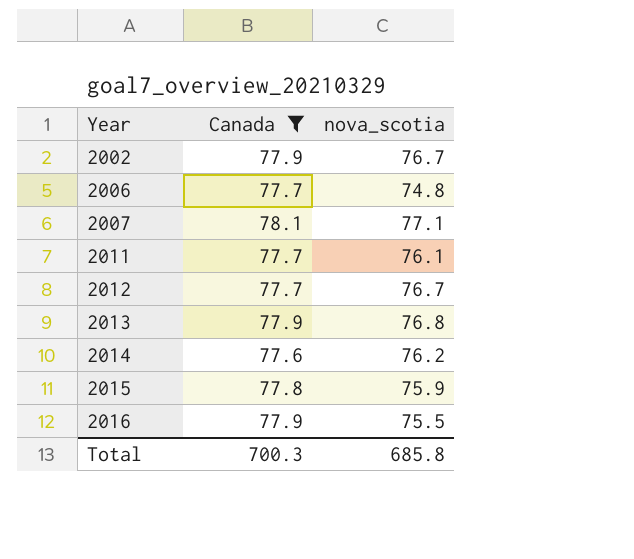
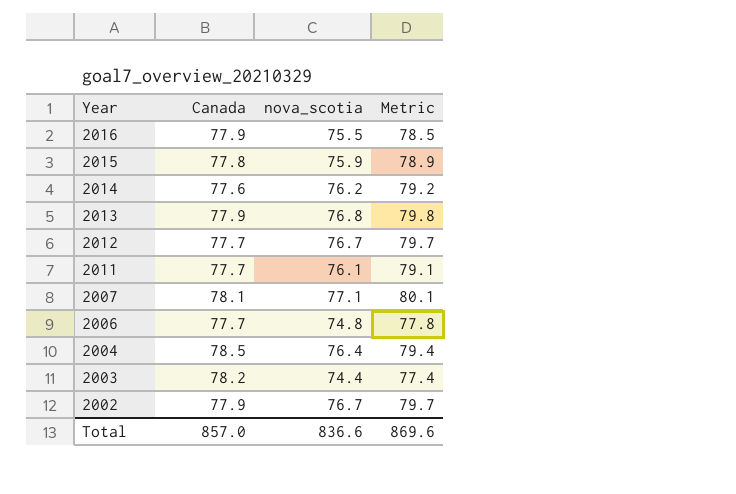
filter: Canada <= 78.1 -> none
row order: Year ascending -> Year descending
column Metric | formula: none -> [nova_scotia] + 3
Total | Canada: 700.3 -> 857.0
Total | nova_scotia: 685.8 -> 836.6

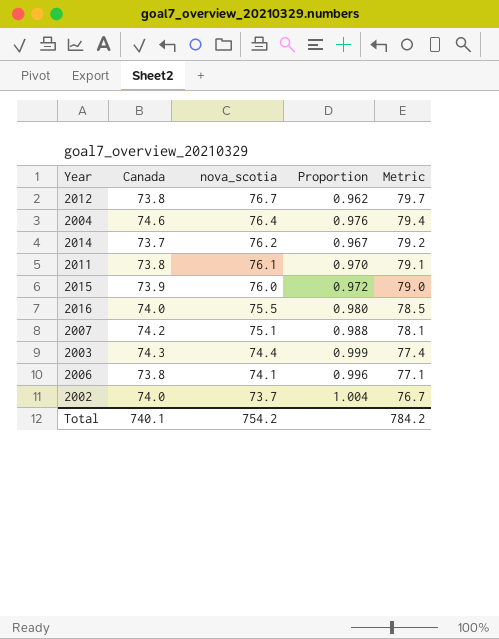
row order: Year descending -> nova_scotia descending
column Proportion | formula: none -> [Canada] / [nova_scotia]
row 2013: 77.9 | 76.8 | 79.8 -> none
2012 | Canada: 77.7 -> 73.8
2004 | Canada: 78.5 -> 74.6
2014 | Canada: 77.6 -> 73.7
2011 | Canada: 77.7 -> 73.8
2015 | Canada: 77.8 -> 73.9
2015 | nova_scotia: 75.9 -> 76.0
2015 | Metric: 78.9 -> 79.0
2016 | Canada: 77.9 -> 74.0
2007 | Canada: 78.1 -> 74.2
2007 | nova_scotia: 77.1 -> 75.1
2007 | Metric: 80.1 -> 78.1
2003 | Canada: 78.2 -> 74.3
2006 | Canada: 77.7 -> 73.8
2006 | nova_scotia: 74.8 -> 74.1
2006 | Metric: 77.8 -> 77.1
2002 | Canada: 77.9 -> 74.0
2002 | nova_scotia: 76.7 -> 73.7
2002 | Metric: 79.7 -> 76.7
Total | Canada: 857.0 -> 740.1
Total | nova_scotia: 836.6 -> 754.2
Total | Metric: 869.6 -> 784.2

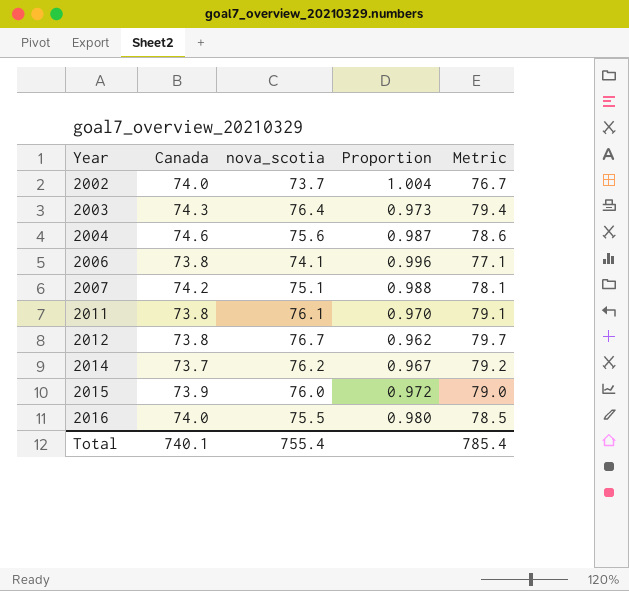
row order: nova_scotia descending -> Year ascending
2003 | nova_scotia: 74.4 -> 76.4
2003 | Proportion: 0.999 -> 0.973
2003 | Metric: 77.4 -> 79.4
2004 | nova_scotia: 76.4 -> 75.6
2004 | Proportion: 0.976 -> 0.987
2004 | Metric: 79.4 -> 78.6
Total | nova_scotia: 754.2 -> 755.4
Total | Metric: 784.2 -> 785.4

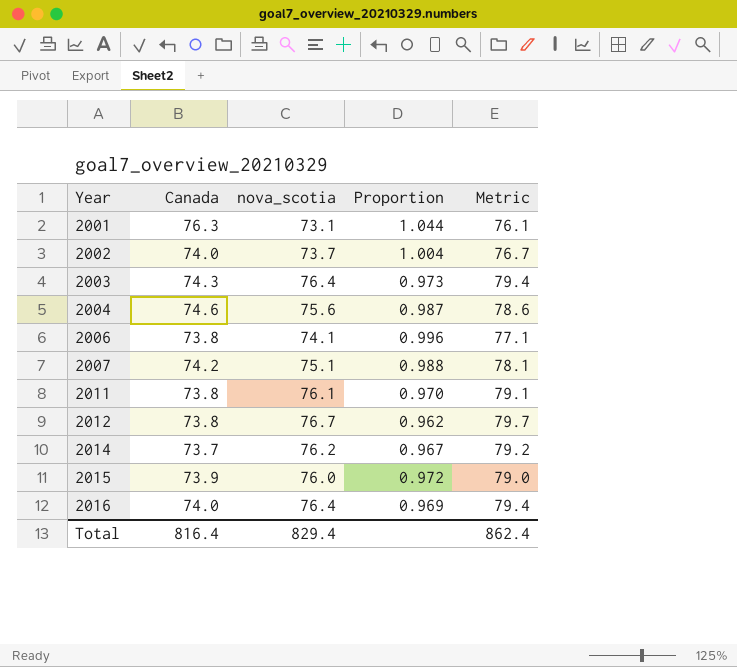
row 2001: none -> 76.3 | 73.1 | 1.044 | 76.1
2016 | nova_scotia: 75.5 -> 76.4
2016 | Proportion: 0.980 -> 0.969
2016 | Metric: 78.5 -> 79.4
Total | Canada: 740.1 -> 816.4
Total | nova_scotia: 755.4 -> 829.4
Total | Metric: 785.4 -> 862.4

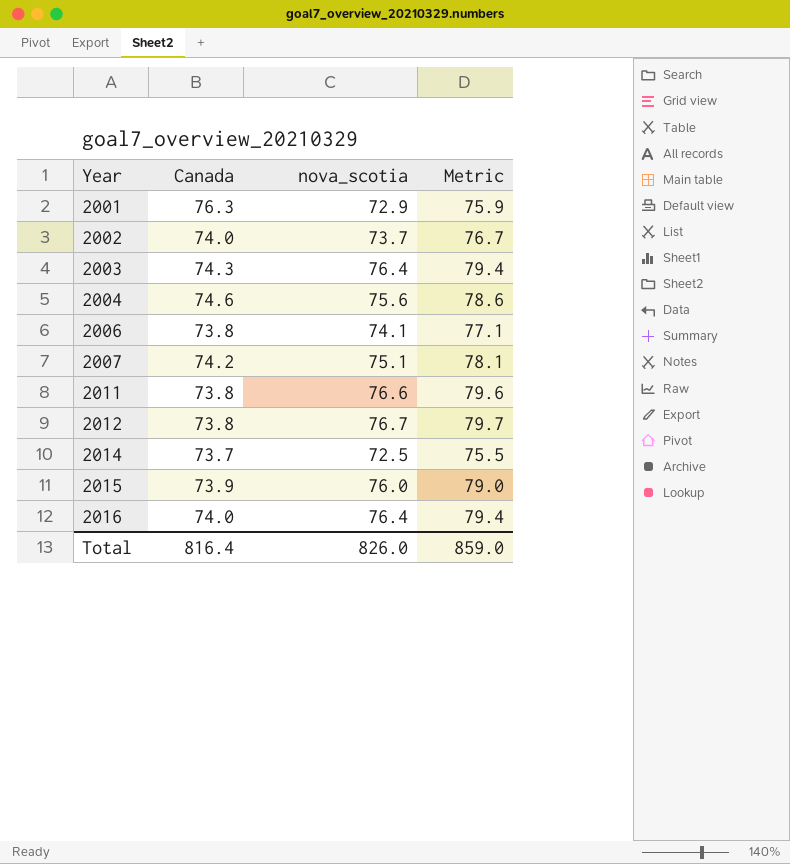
column Proportion | formula: [Canada] / [nova_scotia] -> none
2001 | nova_scotia: 73.1 -> 72.9
2001 | Metric: 76.1 -> 75.9
2011 | nova_scotia: 76.1 -> 76.6
2011 | Metric: 79.1 -> 79.6
2014 | nova_scotia: 76.2 -> 72.5
2014 | Metric: 79.2 -> 75.5
Total | nova_scotia: 829.4 -> 826.0
Total | Metric: 862.4 -> 859.0

